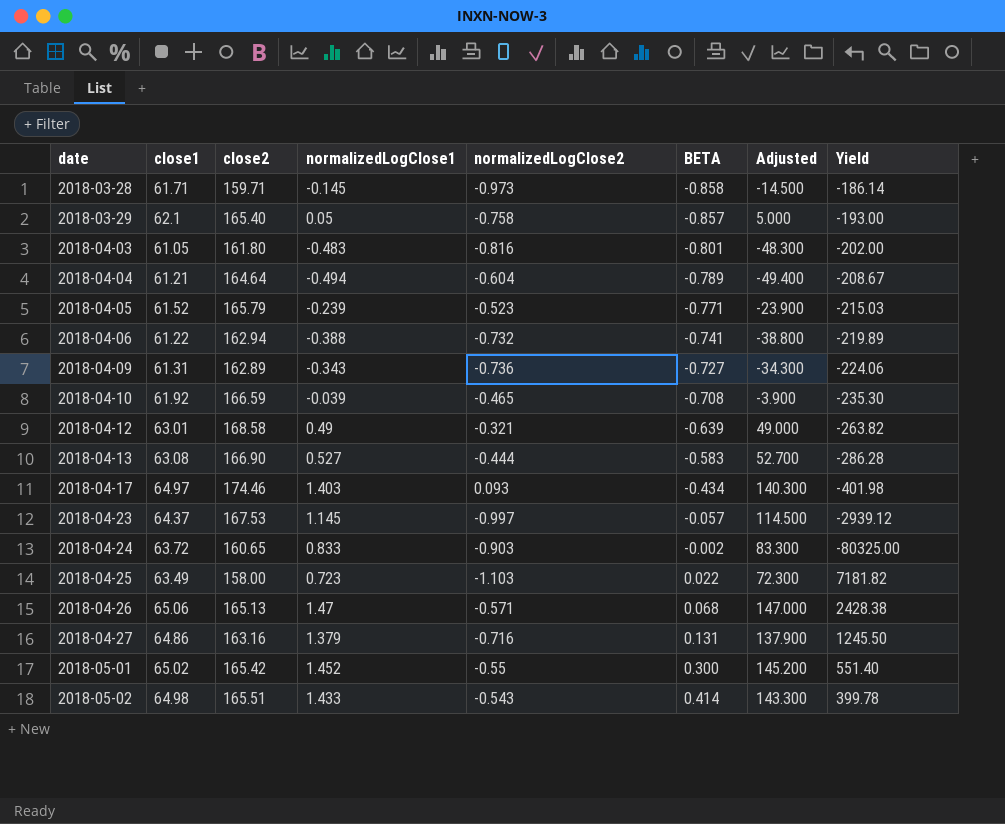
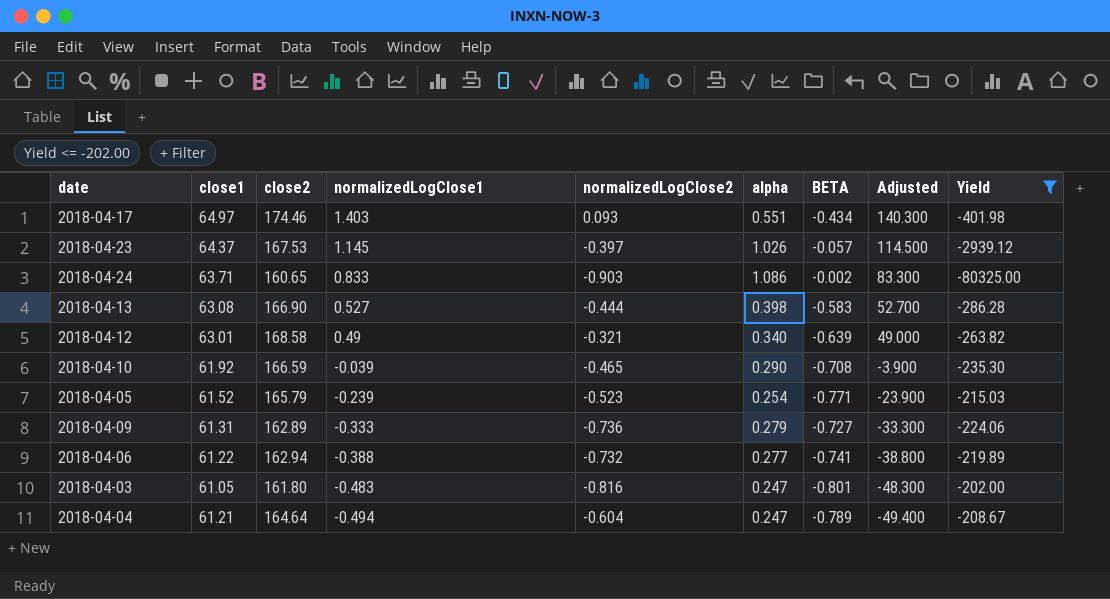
filter: none -> Yield <= -202.00
row order: date ascending -> normalizedLogClose1 descending
column alpha | position: none -> 6
2018-04-23 | normalizedLogClose2: -0.997 -> -0.397
2018-04-24 | close1: 63.72 -> 63.71
2018-04-09 | normalizedLogClose1: -0.343 -> -0.333
2018-04-09 | Adjusted: -34.300 -> -33.300

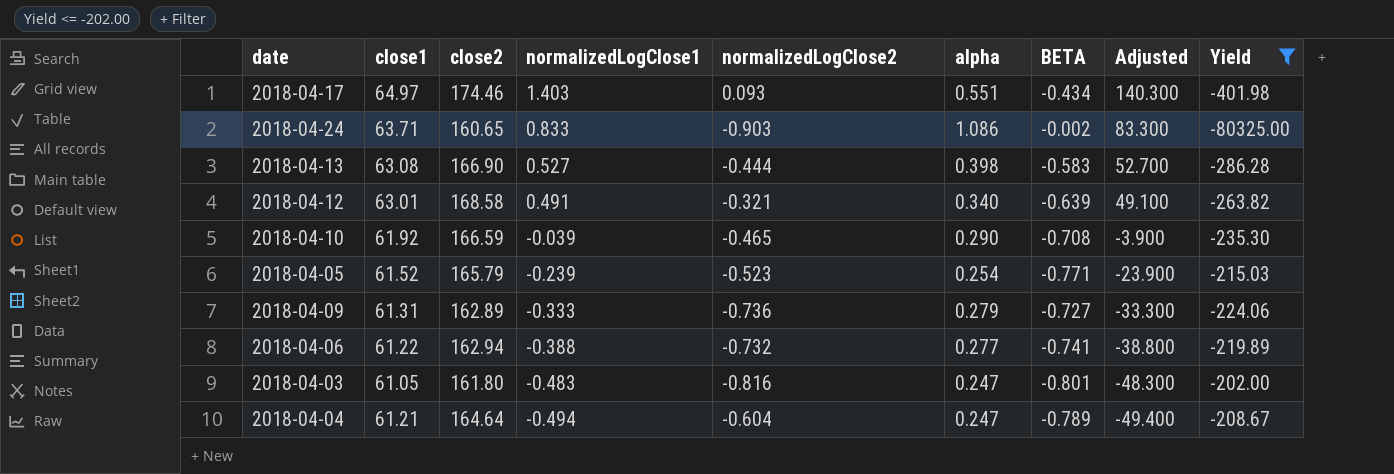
row 2018-04-23: 64.37 | 167.53 | 1.145 | -0.397 | 1.026 | -0.057 | 114.500 | -2939.12 -> none
2018-04-12 | normalizedLogClose1: 0.49 -> 0.491
2018-04-12 | Adjusted: 49.000 -> 49.100

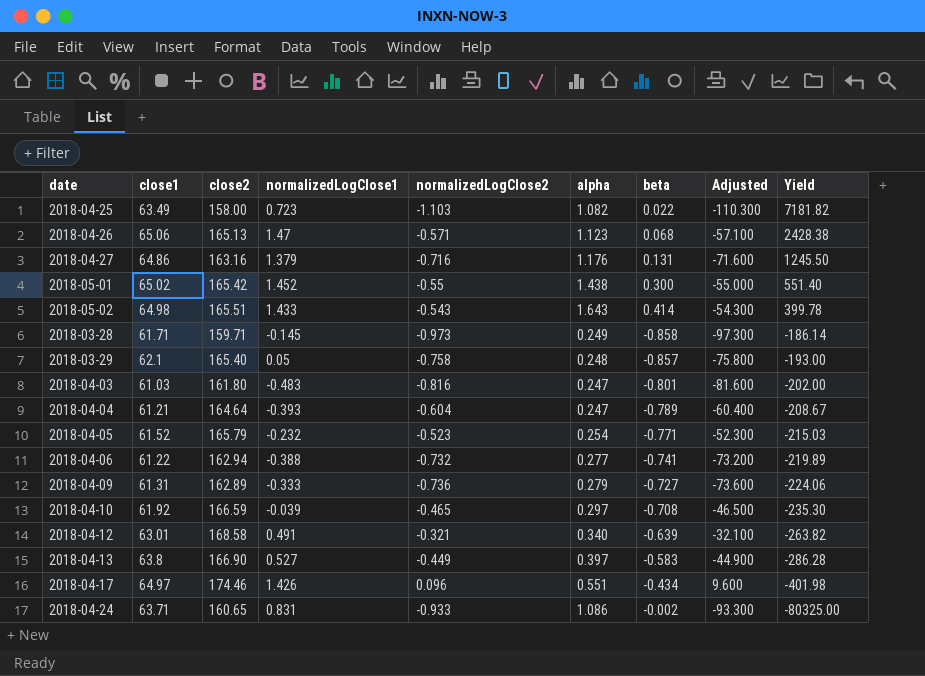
filter: Yield <= -202.00 -> none
row order: normalizedLogClose1 descending -> Yield descending
column name: BETA -> beta
column Adjusted | formula: [normalizedLogClose1] * 100 -> [normalizedLogClose2] * 100
2018-04-03 | close1: 61.05 -> 61.03
2018-04-04 | normalizedLogClose1: -0.494 -> -0.393
2018-04-05 | normalizedLogClose1: -0.239 -> -0.232
2018-04-10 | alpha: 0.290 -> 0.297
2018-04-13 | close1: 63.08 -> 63.8
2018-04-13 | normalizedLogClose2: -0.444 -> -0.449
2018-04-13 | alpha: 0.398 -> 0.397
2018-04-17 | normalizedLogClose1: 1.403 -> 1.426
2018-04-17 | normalizedLogClose2: 0.093 -> 0.096
2018-04-24 | normalizedLogClose1: 0.833 -> 0.831
2018-04-24 | normalizedLogClose2: -0.903 -> -0.933

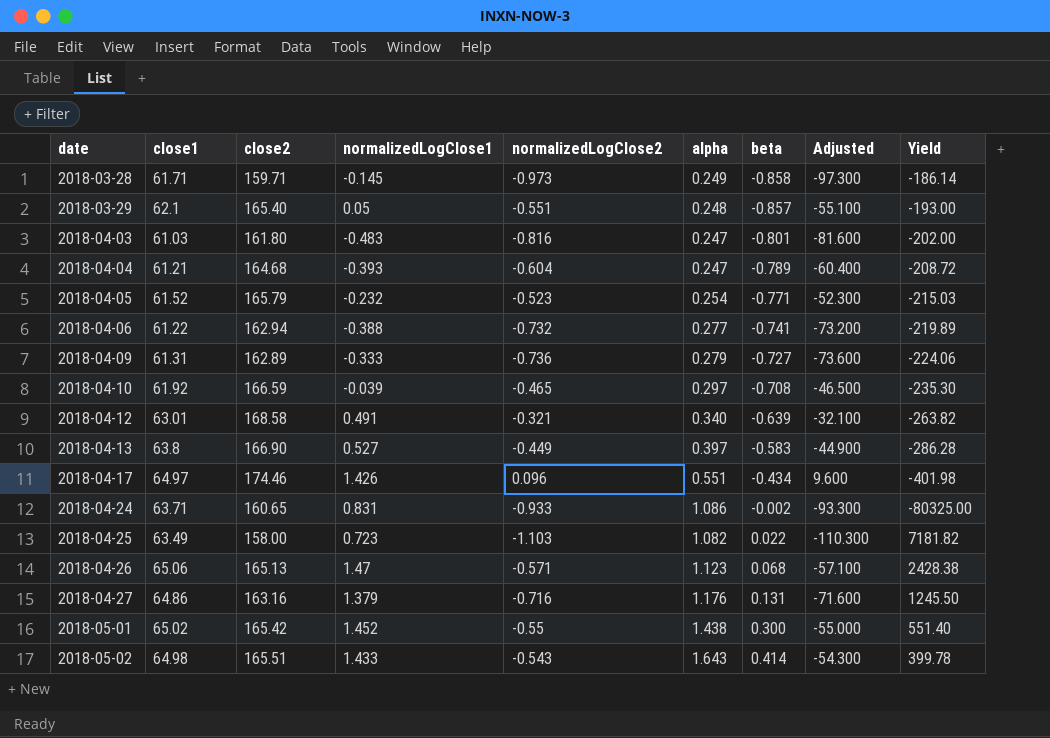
row order: Yield descending -> date ascending
2018-03-29 | normalizedLogClose2: -0.758 -> -0.551
2018-03-29 | Adjusted: -75.800 -> -55.100
2018-04-04 | close2: 164.64 -> 164.68
2018-04-04 | Yield: -208.67 -> -208.72

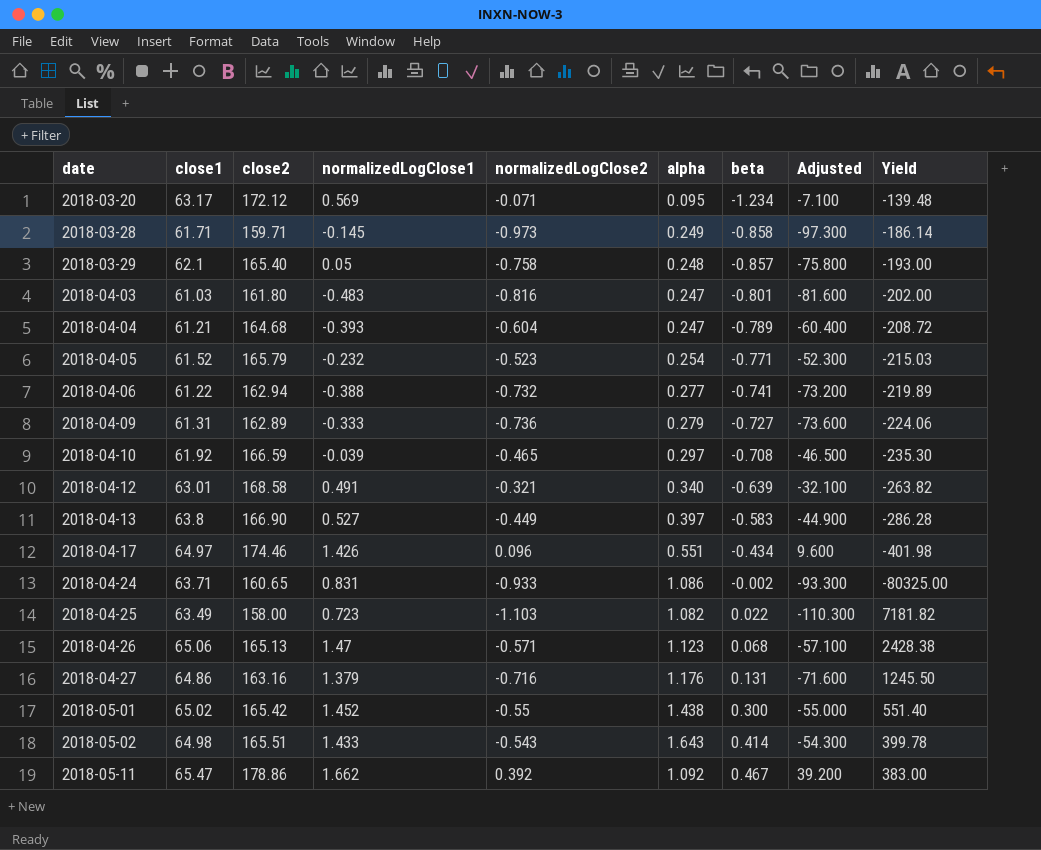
row 2018-03-20: none -> 63.17 | 172.12 | 0.569 | -0.071 | 0.095 | -1.234 | -7.100 | -139.48
2018-03-29 | normalizedLogClose2: -0.551 -> -0.758
2018-03-29 | Adjusted: -55.100 -> -75.800
row 2018-05-11: none -> 65.47 | 178.86 | 1.662 | 0.392 | 1.092 | 0.467 | 39.200 | 383.00

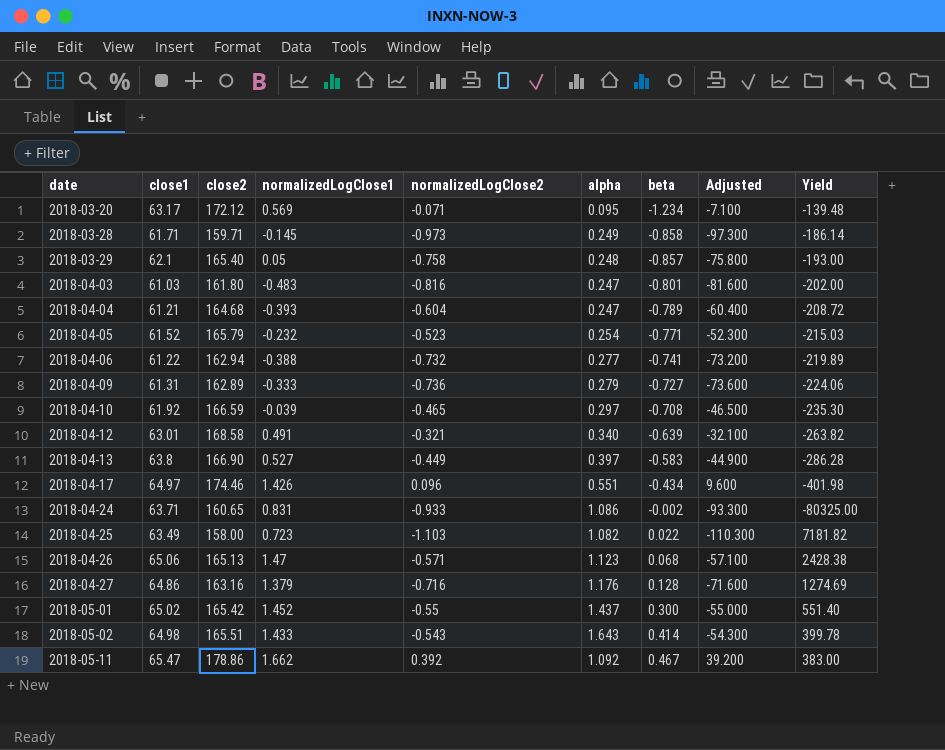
2018-04-27 | beta: 0.131 -> 0.128
2018-04-27 | Yield: 1245.50 -> 1274.69
2018-05-01 | alpha: 1.438 -> 1.437

